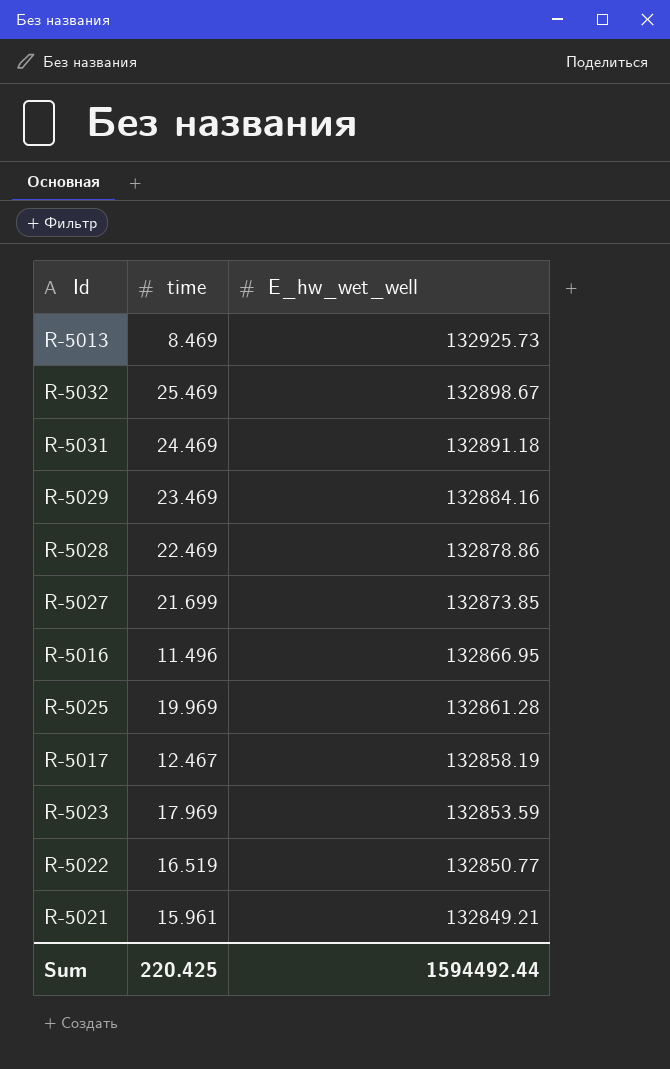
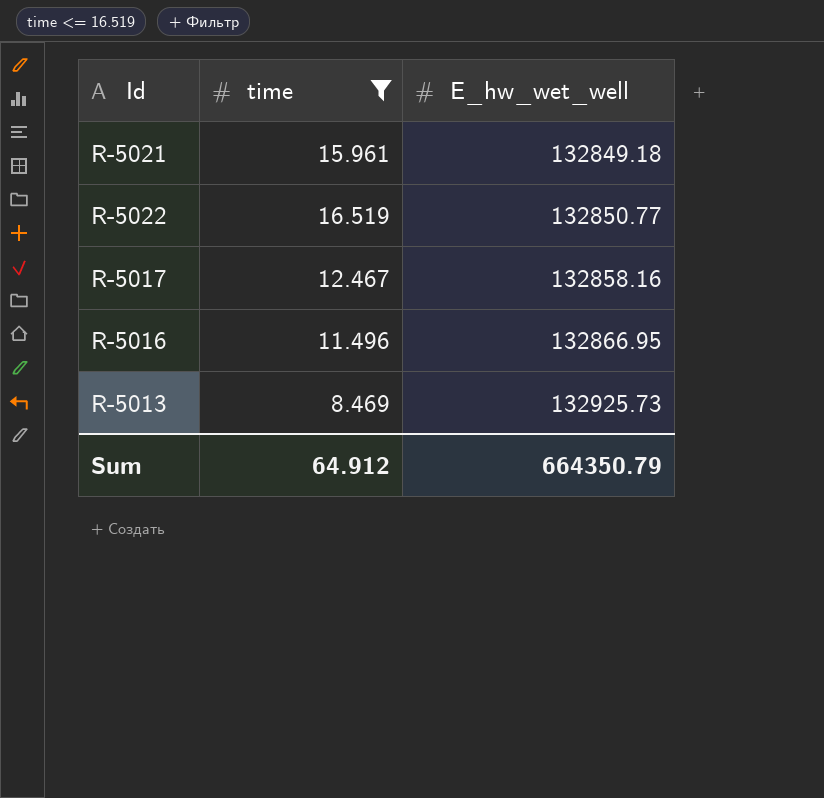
filter: none -> time <= 16.519
row order: E_hw_wet_well descending -> E_hw_wet_well ascending
R-5021 | E_hw_wet_well: 132849.21 -> 132849.18
R-5017 | E_hw_wet_well: 132858.19 -> 132858.16
Sum | time: 220.425 -> 64.912
Sum | E_hw_wet_well: 1594492.44 -> 664350.79

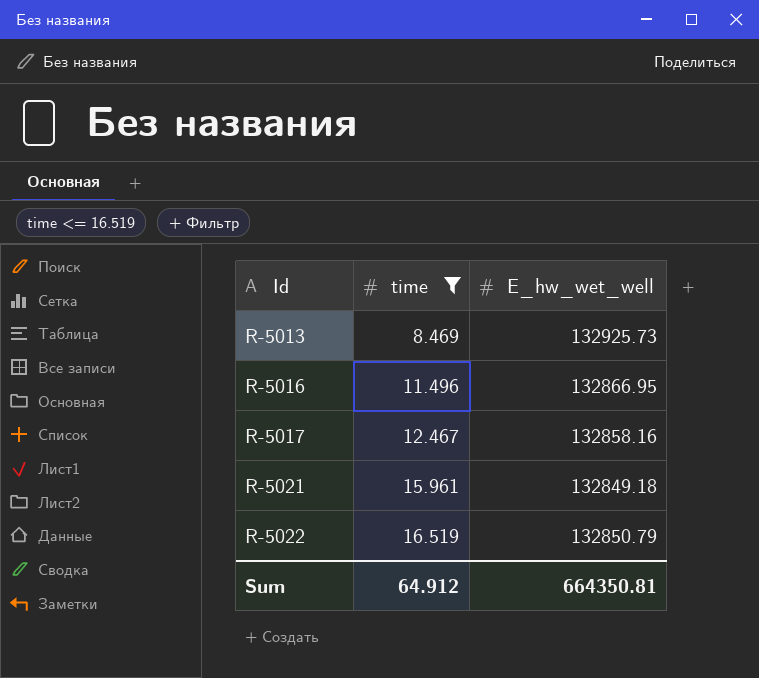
row order: E_hw_wet_well ascending -> Id ascending
R-5022 | E_hw_wet_well: 132850.77 -> 132850.79
Sum | E_hw_wet_well: 664350.79 -> 664350.81

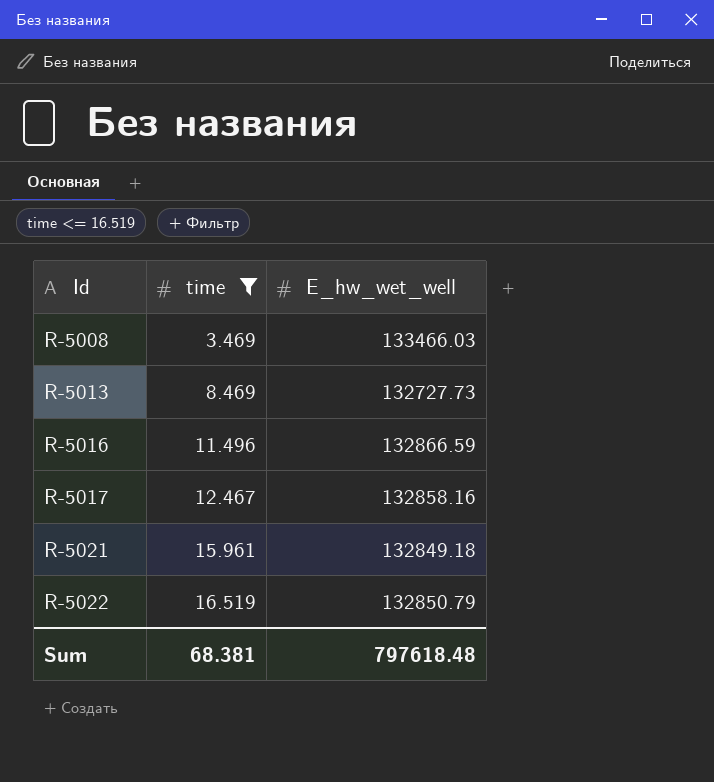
row R-5008: none -> 3.469 | 133466.03
R-5013 | E_hw_wet_well: 132925.73 -> 132727.73
R-5016 | E_hw_wet_well: 132866.95 -> 132866.59
Sum | time: 64.912 -> 68.381
Sum | E_hw_wet_well: 664350.81 -> 797618.48

